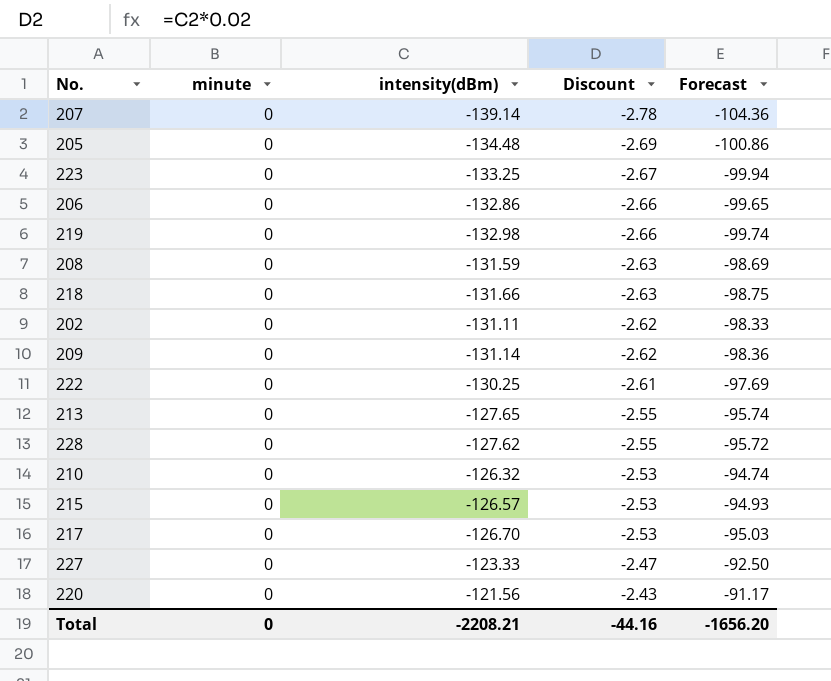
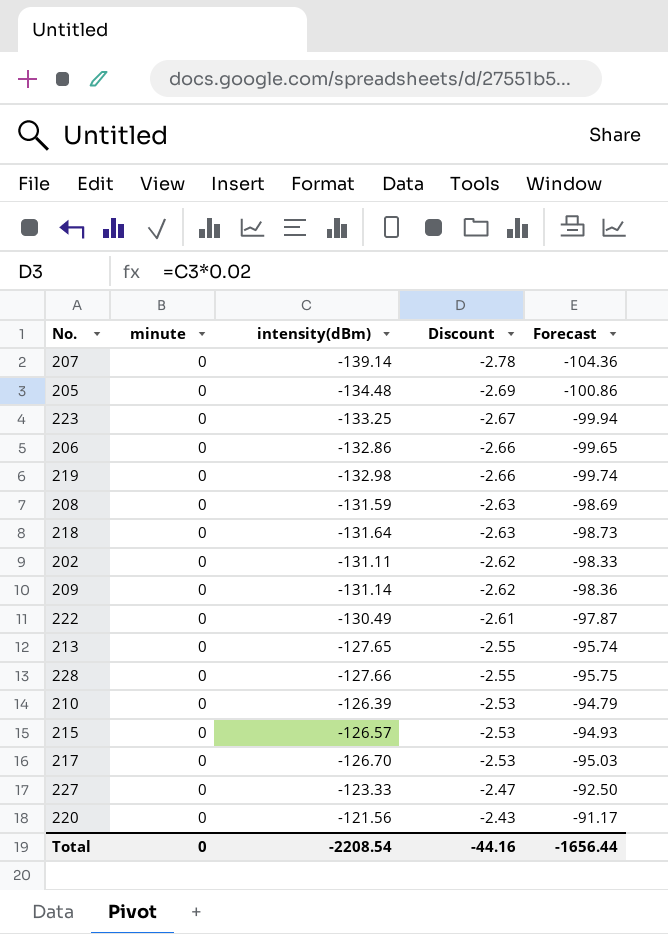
218 | intensity(dBm): -131.66 -> -131.64
218 | Forecast: -98.75 -> -98.73
222 | intensity(dBm): -130.25 -> -130.49
222 | Forecast: -97.69 -> -97.87
228 | intensity(dBm): -127.62 -> -127.66
228 | Forecast: -95.72 -> -95.75
210 | intensity(dBm): -126.32 -> -126.39
210 | Forecast: -94.74 -> -94.79
Total | intensity(dBm): -2208.21 -> -2208.54
Total | Forecast: -1656.20 -> -1656.44

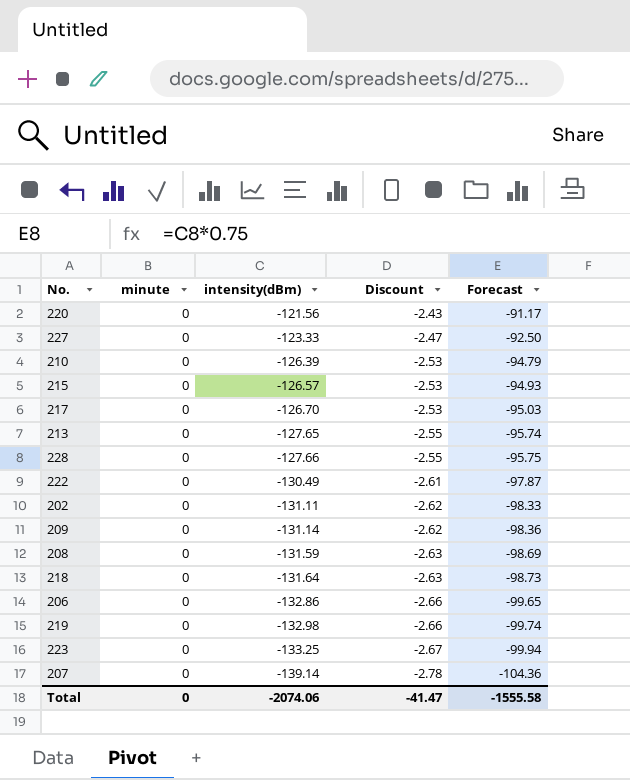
row order: Discount ascending -> intensity(dBm) descending
row 205: 0 | -134.48 | -2.69 | -100.86 -> none
Total | intensity(dBm): -2208.54 -> -2074.06
Total | Discount: -44.16 -> -41.47
Total | Forecast: -1656.44 -> -1555.58

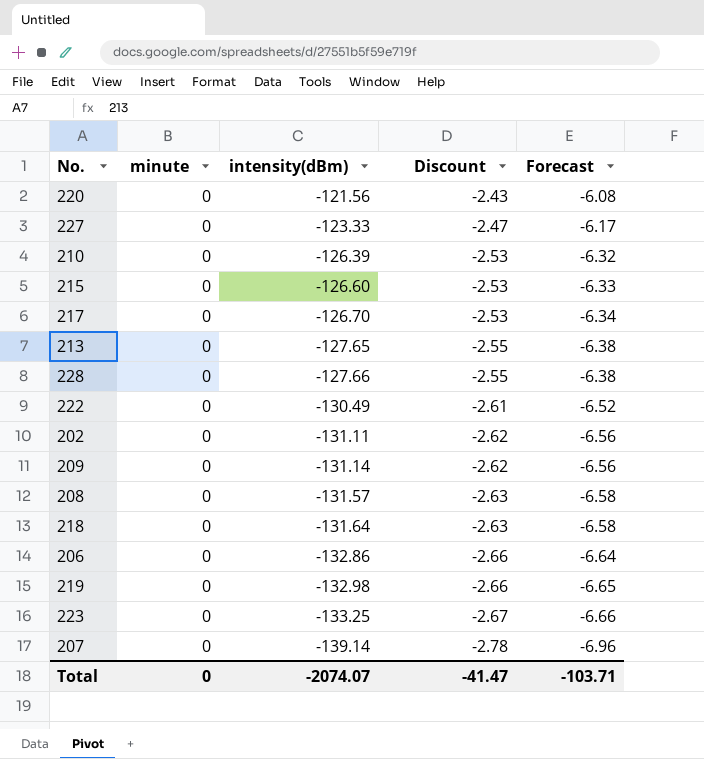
column Forecast | formula: [intensity(dBm)] * 0.75 -> [intensity(dBm)] * 0.05
215 | intensity(dBm): -126.57 -> -126.60
208 | intensity(dBm): -131.59 -> -131.57
Total | intensity(dBm): -2074.06 -> -2074.07
Total | Forecast: -1555.58 -> -103.71

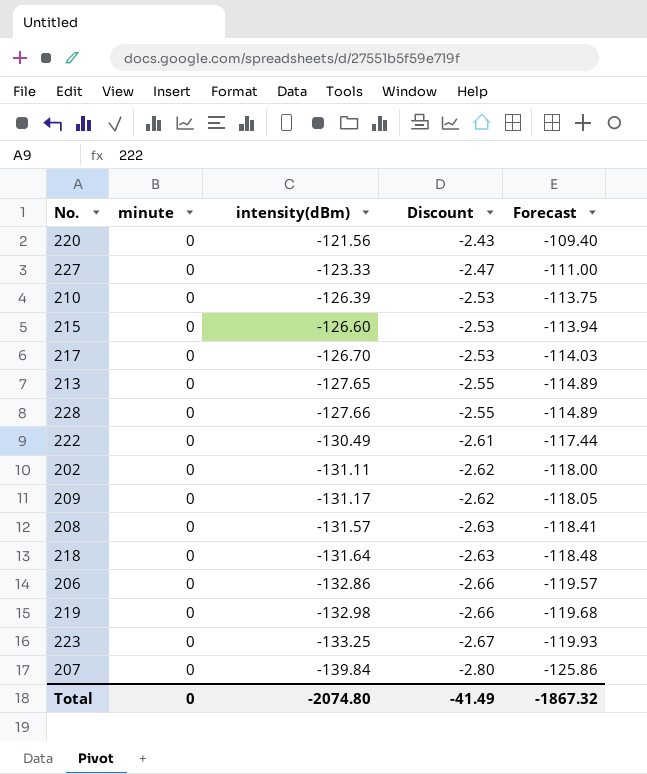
column Forecast | formula: [intensity(dBm)] * 0.05 -> [intensity(dBm)] * 0.9
209 | intensity(dBm): -131.14 -> -131.17
207 | intensity(dBm): -139.14 -> -139.84
207 | Discount: -2.78 -> -2.80
Total | intensity(dBm): -2074.07 -> -2074.80
Total | Discount: -41.47 -> -41.49
Total | Forecast: -103.71 -> -1867.32

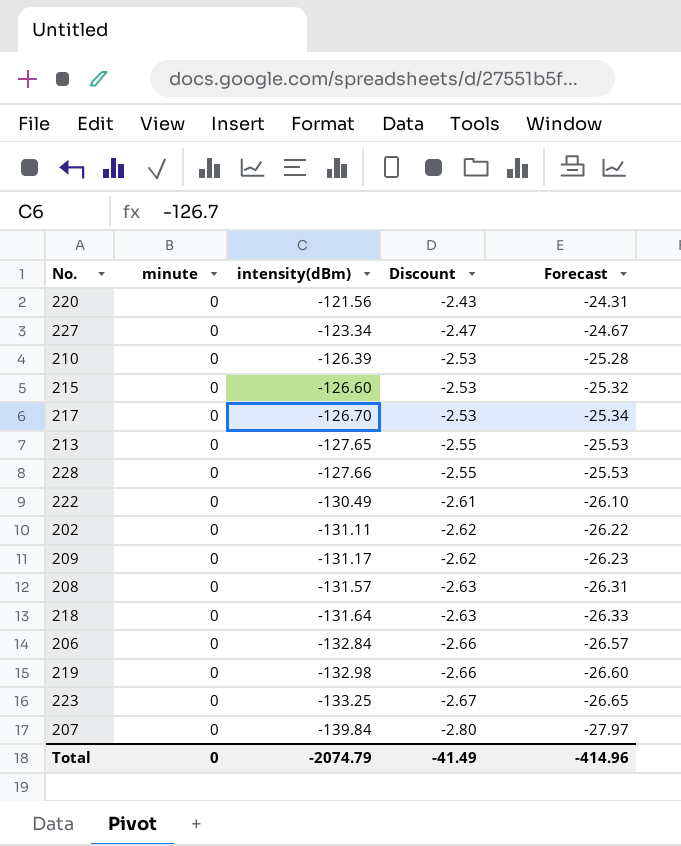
column Forecast | formula: [intensity(dBm)] * 0.9 -> [intensity(dBm)] * 0.2
227 | intensity(dBm): -123.33 -> -123.34
206 | intensity(dBm): -132.86 -> -132.84
Total | intensity(dBm): -2074.80 -> -2074.79
Total | Forecast: -1867.32 -> -414.96

